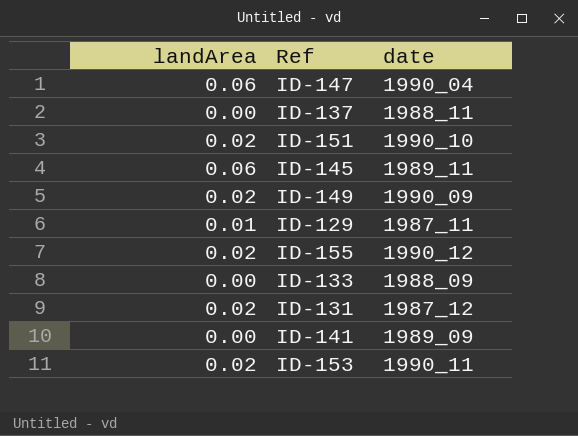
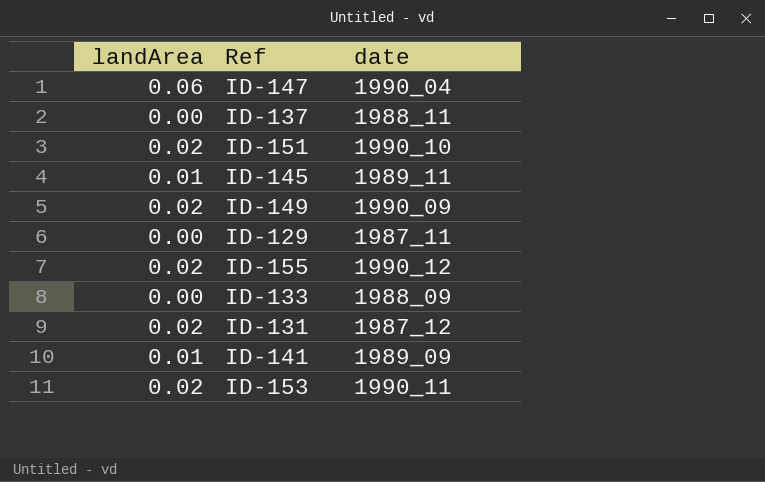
ID-145 | landArea: 0.06 -> 0.01
ID-129 | landArea: 0.01 -> 0.00
ID-141 | landArea: 0.00 -> 0.01

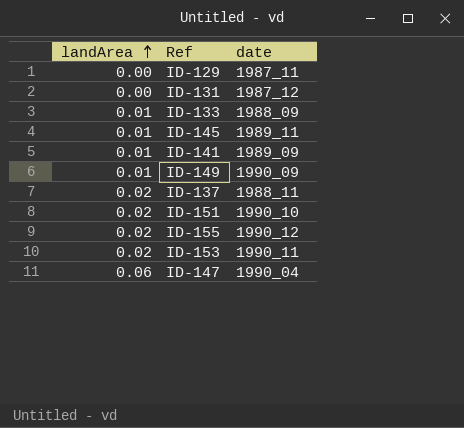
row order: none -> landArea ascending
ID-131 | landArea: 0.02 -> 0.00
ID-133 | landArea: 0.00 -> 0.01
ID-149 | landArea: 0.02 -> 0.01
ID-137 | landArea: 0.00 -> 0.02

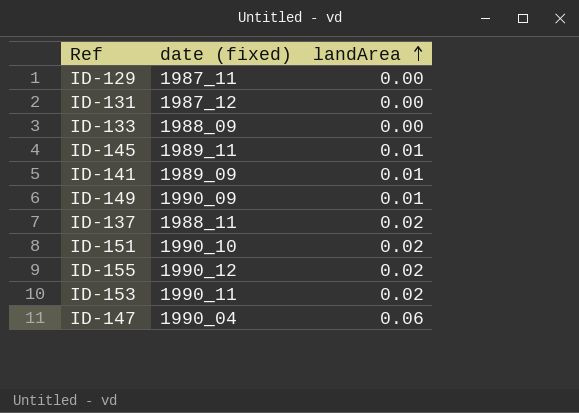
column name: date -> date (fixed)
column landArea | position: 1 -> 3
ID-133 | landArea: 0.01 -> 0.00

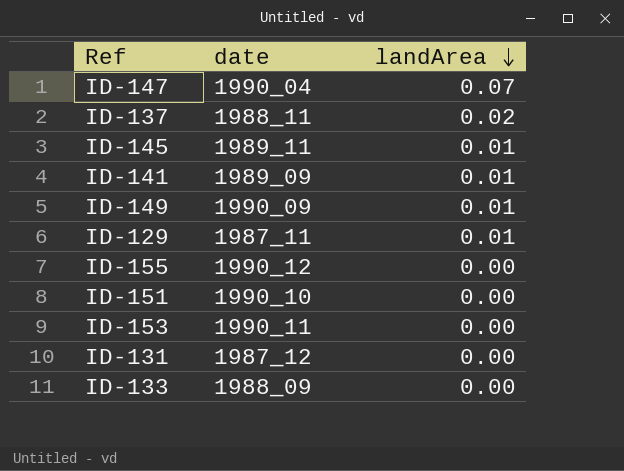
row order: landArea ascending -> landArea descending
column name: date (fixed) -> date
ID-147 | landArea: 0.06 -> 0.07
ID-129 | landArea: 0.00 -> 0.01
ID-155 | landArea: 0.02 -> 0.00
ID-151 | landArea: 0.02 -> 0.00
ID-153 | landArea: 0.02 -> 0.00

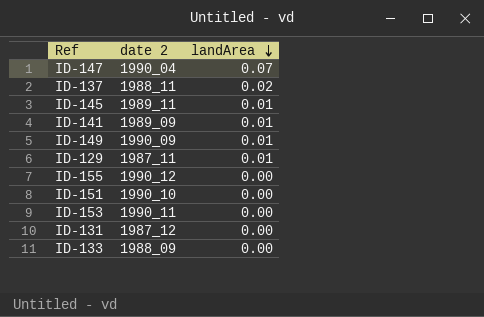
column name: date -> date 2

